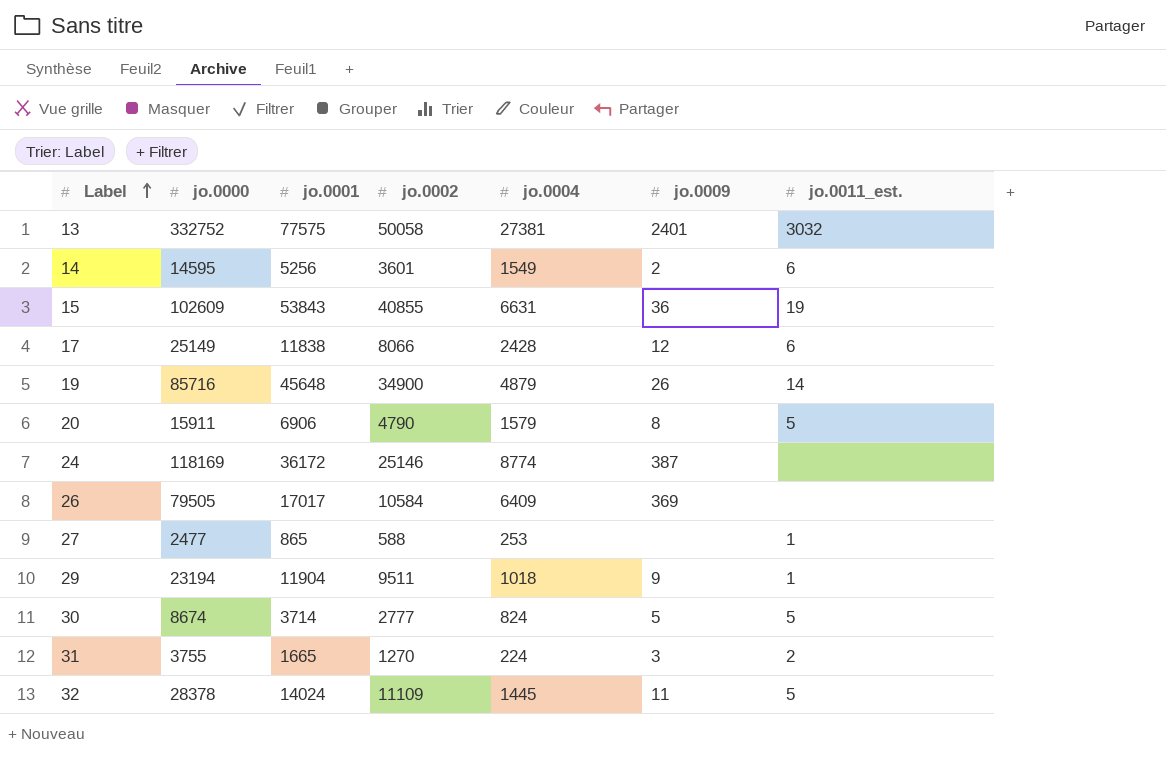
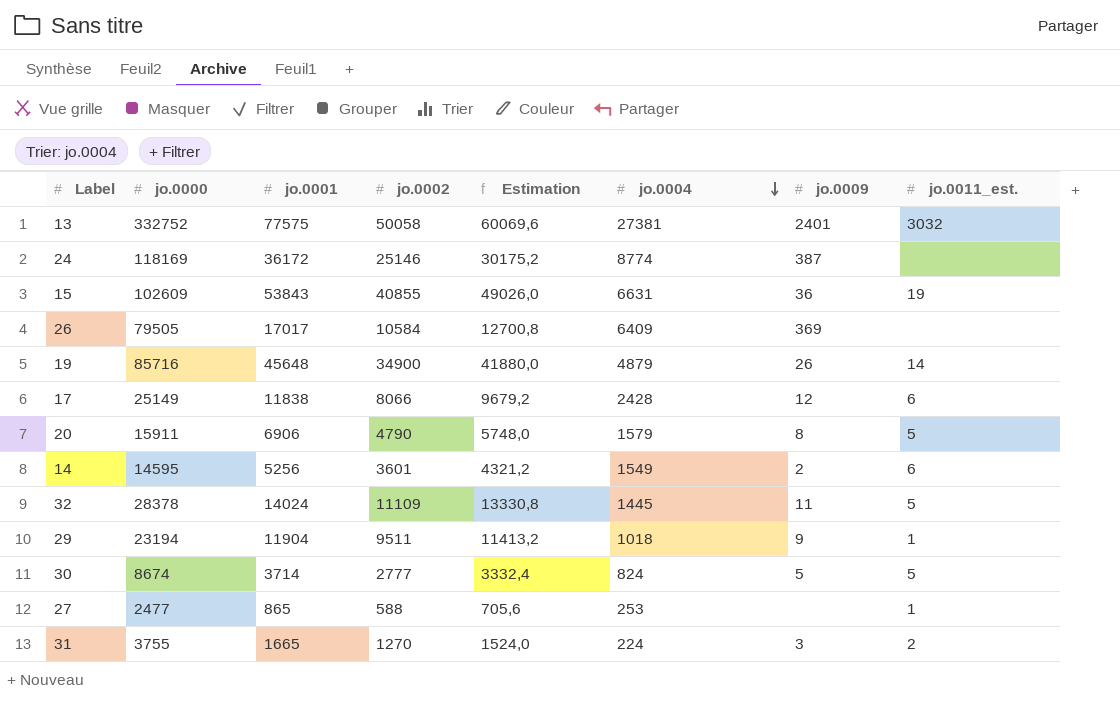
row order: Label ascending -> jo.0004 descending
column Estimation | formula: none -> [jo.0002] * 1,2

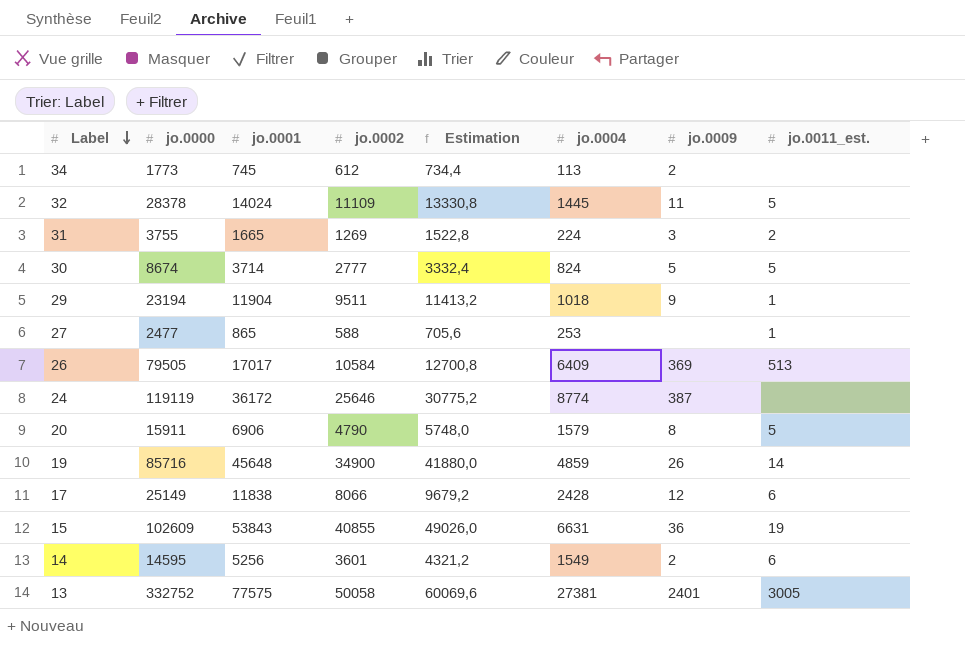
row order: jo.0004 descending -> Label descending
row 34: none -> 1773 | 745 | 612 | 734,4 | 113 | 2 | none
31 | jo.0002: 1270 -> 1269
31 | Estimation: 1524,0 -> 1522,8
26 | jo.0011_est.: none -> 513
24 | jo.0000: 118169 -> 119119
24 | jo.0002: 25146 -> 25646
24 | Estimation: 30175,2 -> 30775,2
19 | jo.0004: 4879 -> 4859
13 | jo.0011_est.: 3032 -> 3005

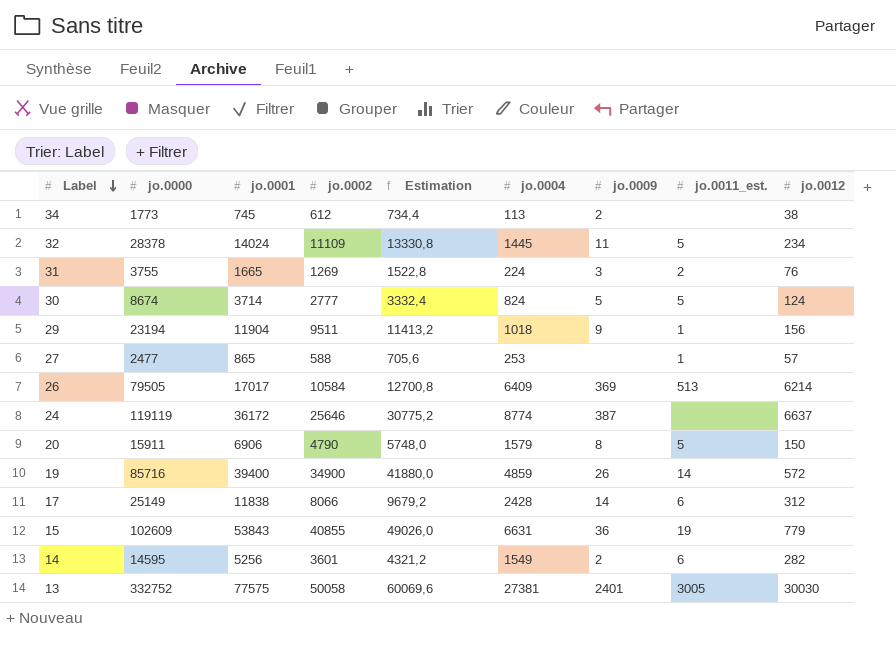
column jo.0012 | position: none -> 9
19 | jo.0001: 45648 -> 39400
17 | jo.0009: 12 -> 14

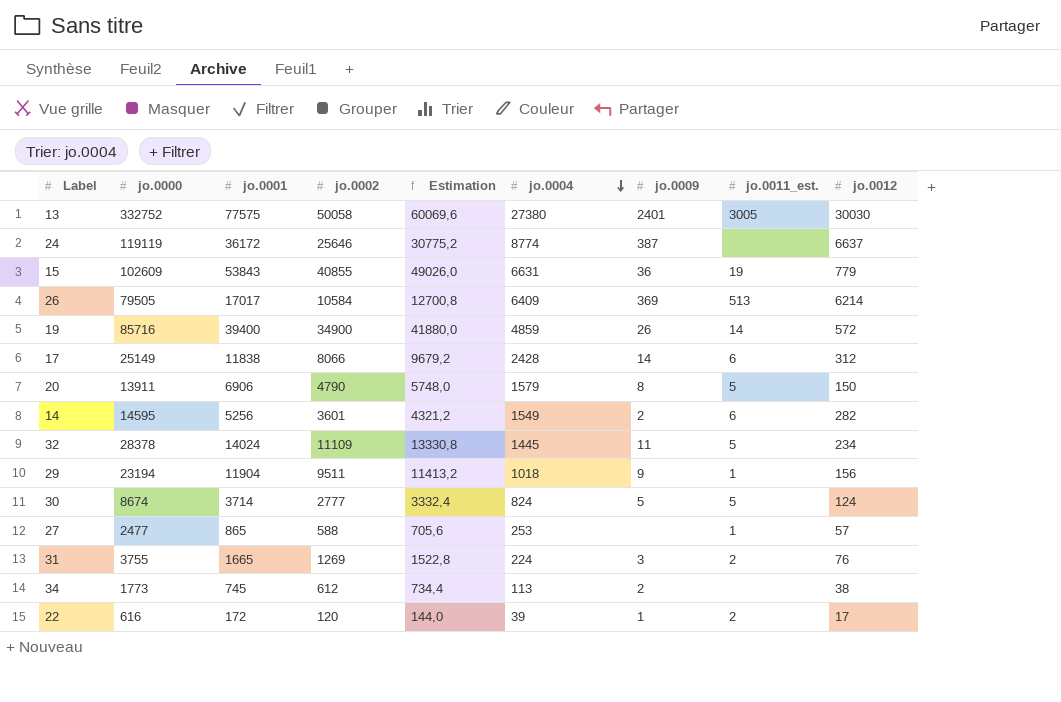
row order: Label descending -> jo.0004 descending
13 | jo.0004: 27381 -> 27380
20 | jo.0000: 15911 -> 13911
row 22: none -> 616 | 172 | 120 | 144,0 | 39 | 1 | 2 | 17

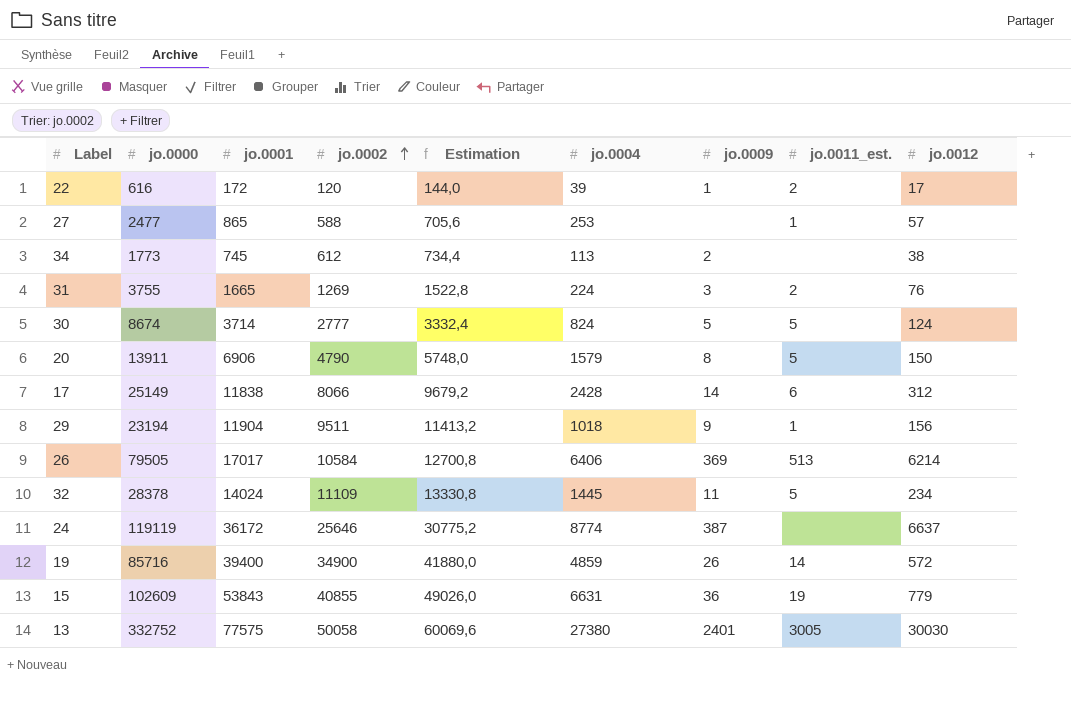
row order: jo.0004 descending -> jo.0002 ascending
row 14: 14595 | 5256 | 3601 | 4321,2 | 1549 | 2 | 6 | 282 -> none
26 | jo.0004: 6409 -> 6406

